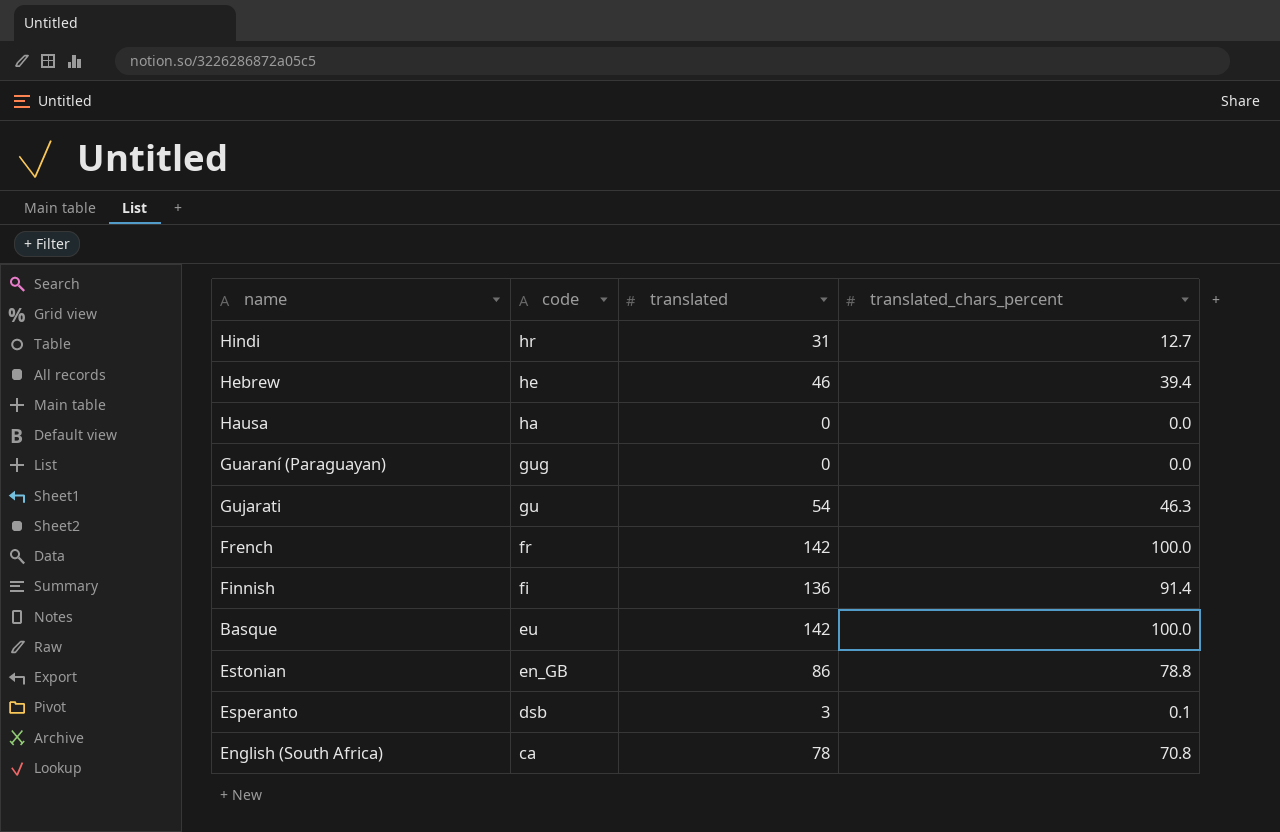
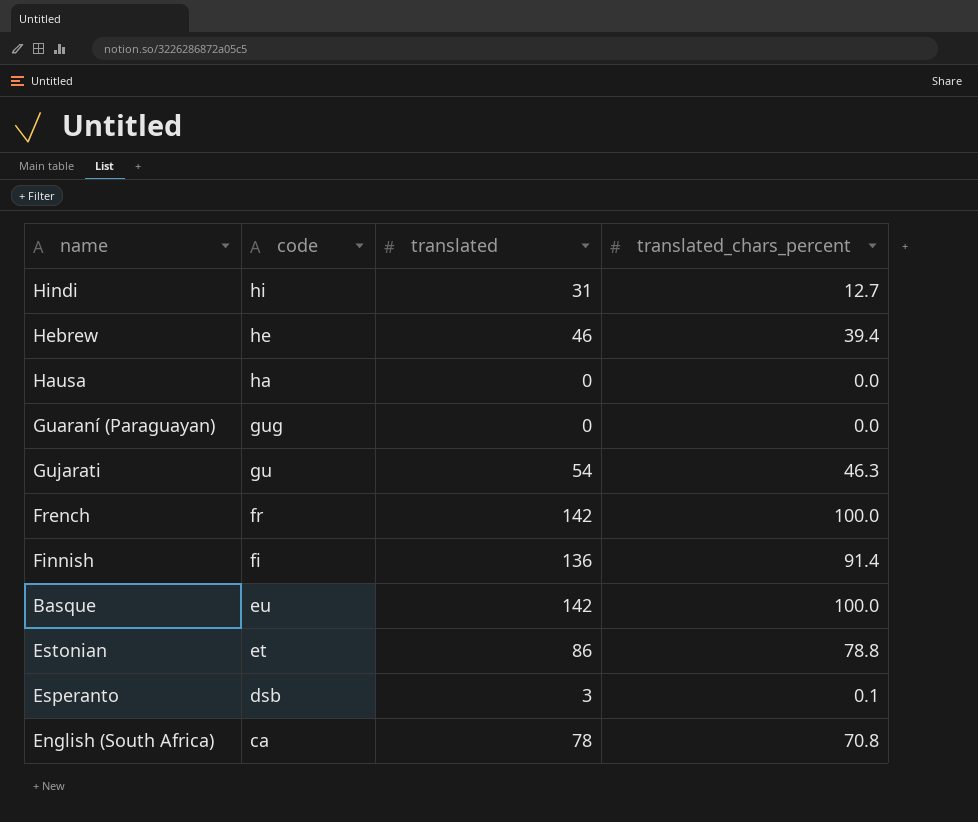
Hindi | code: hr -> hi
Estonian | code: en_GB -> et

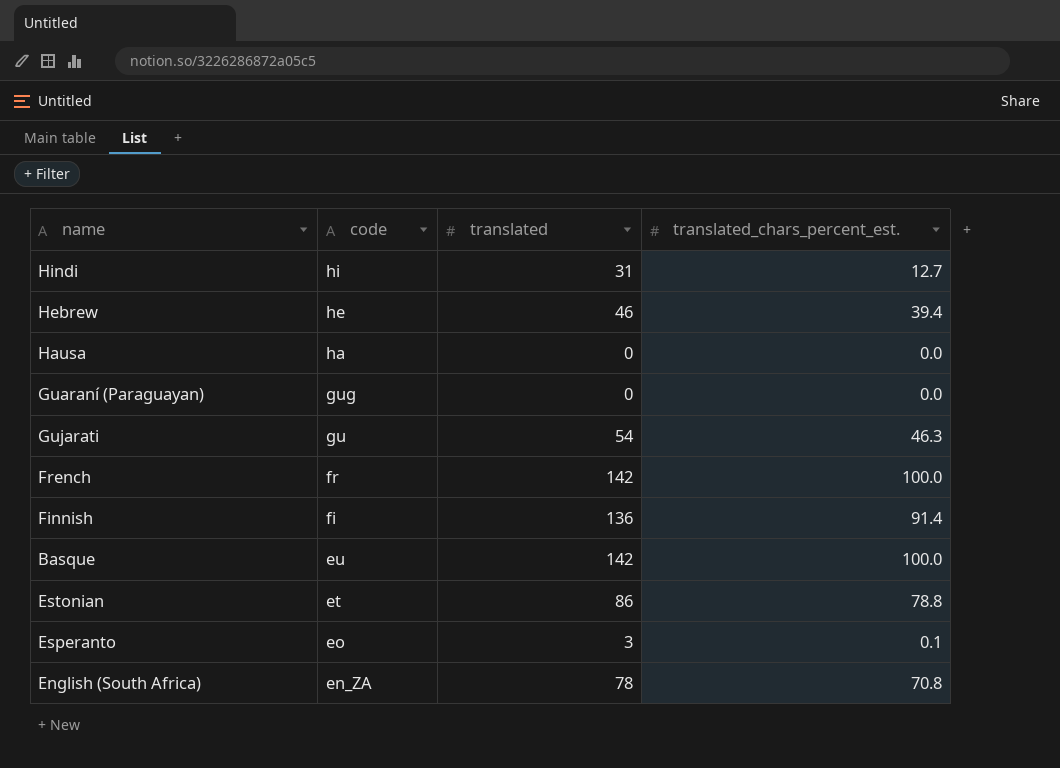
column name: translated_chars_percent -> translated_chars_percent_est.
Esperanto | code: dsb -> eo
English (South Africa) | code: ca -> en_ZA

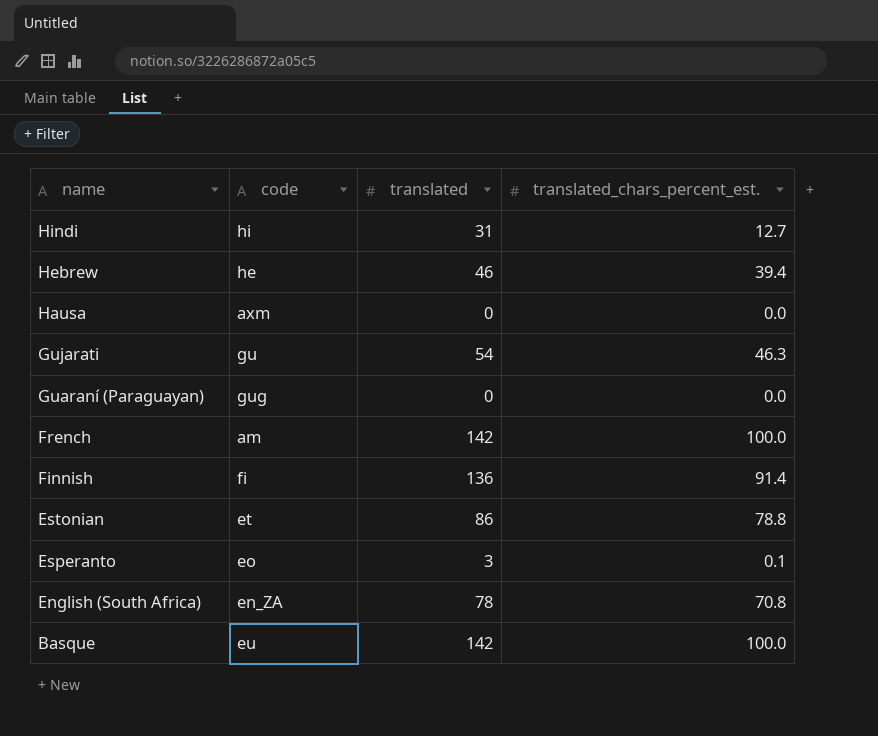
row order: code descending -> name descending
Hausa | code: ha -> axm
French | code: fr -> am

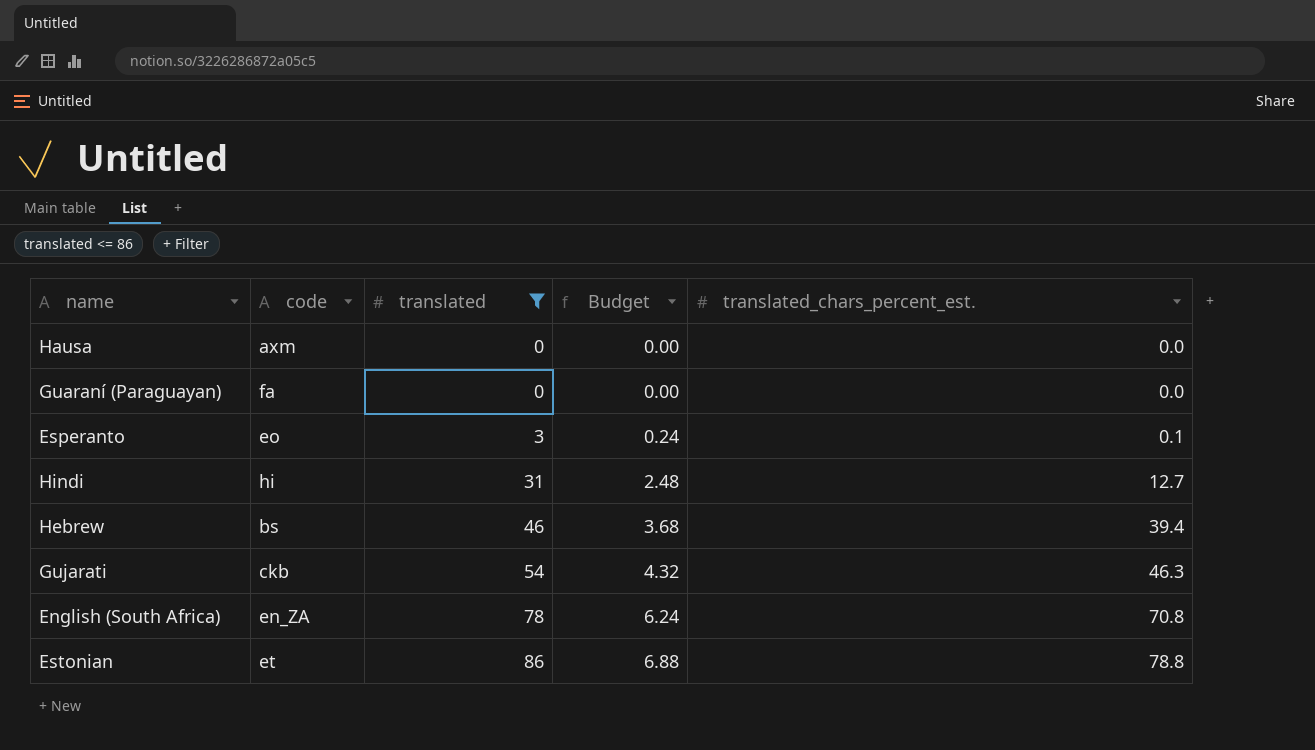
filter: none -> translated <= 86
row order: name descending -> translated ascending
column Budget | formula: none -> [translated] * 0.08
Guaraní (Paraguayan) | code: gug -> fa
Hebrew | code: he -> bs
Gujarati | code: gu -> ckb

